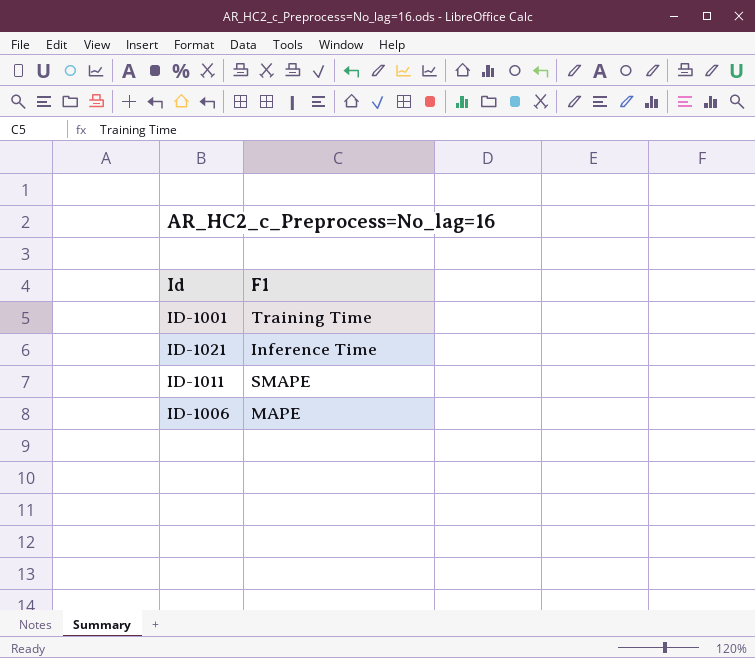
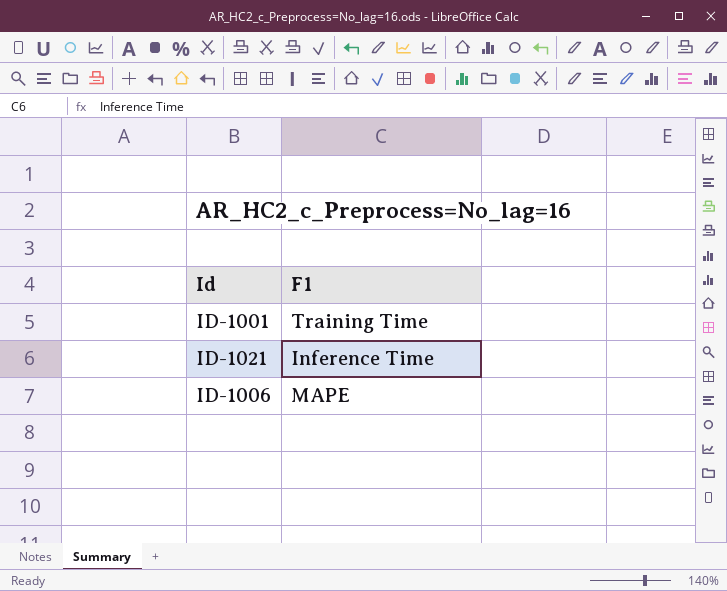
row ID-1011: SMAPE -> none

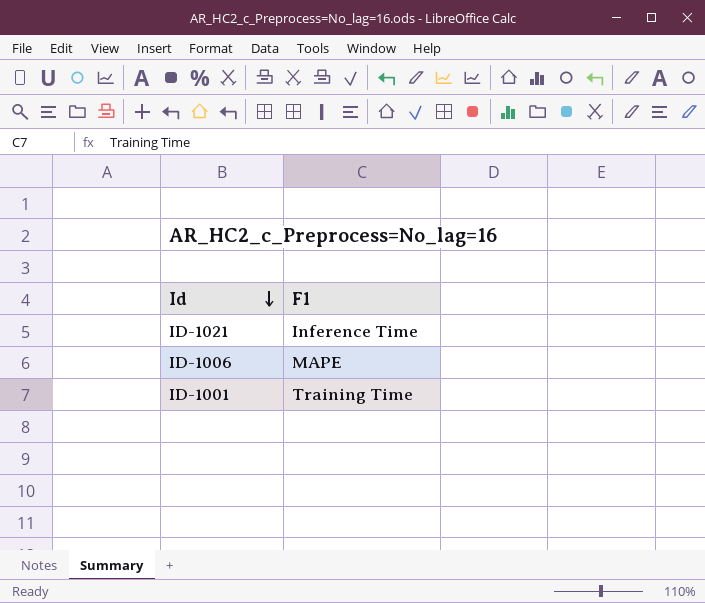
row order: none -> Id descending

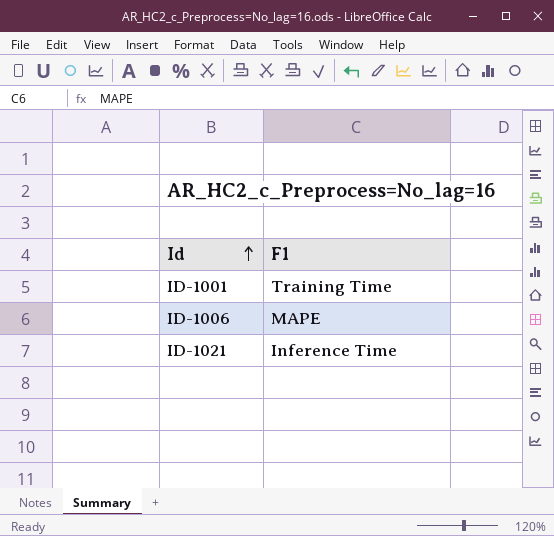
row order: Id descending -> Id ascending

